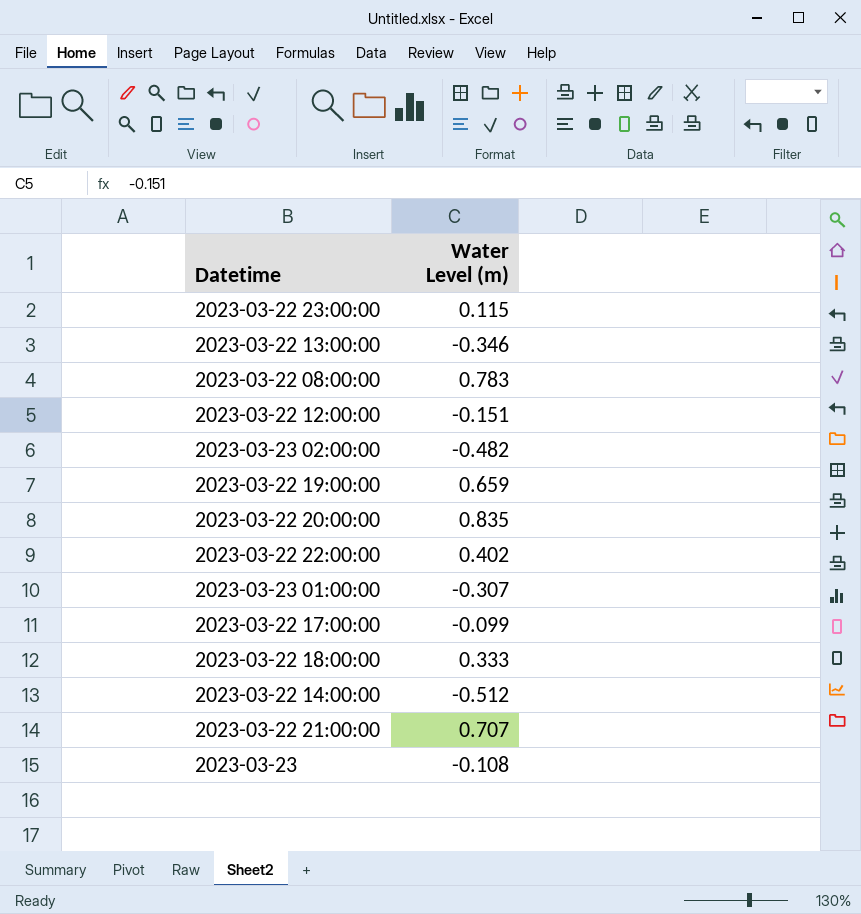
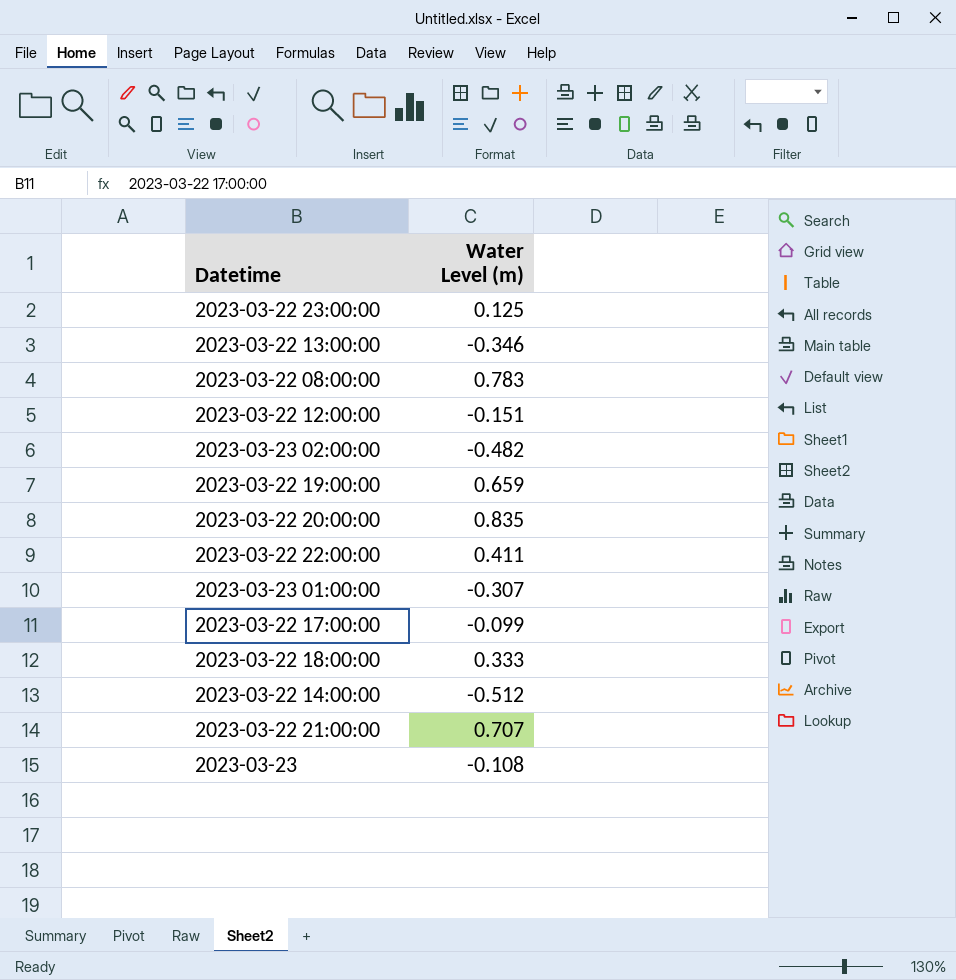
2023-03-22 23:00:00 | Water Level (m): 0.115 -> 0.125
2023-03-22 22:00:00 | Water Level (m): 0.402 -> 0.411

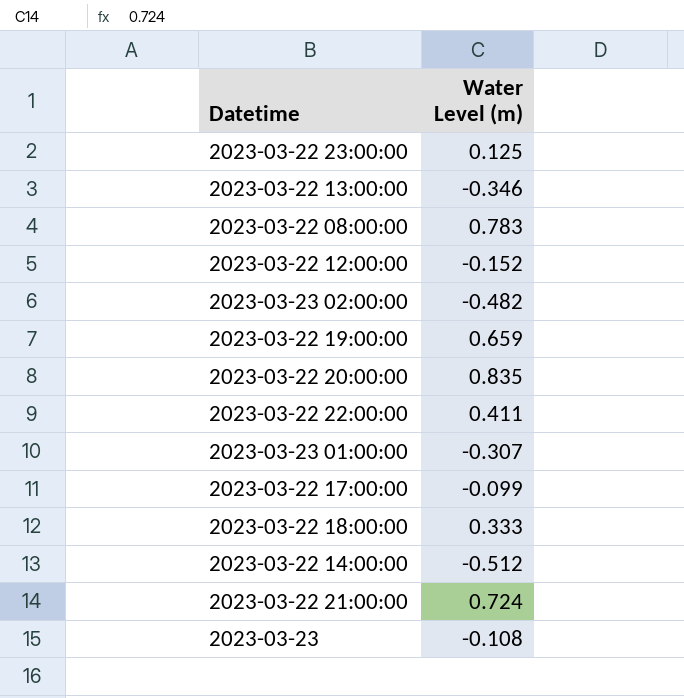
2023-03-22 12:00:00 | Water Level (m): -0.151 -> -0.152
2023-03-22 21:00:00 | Water Level (m): 0.707 -> 0.724

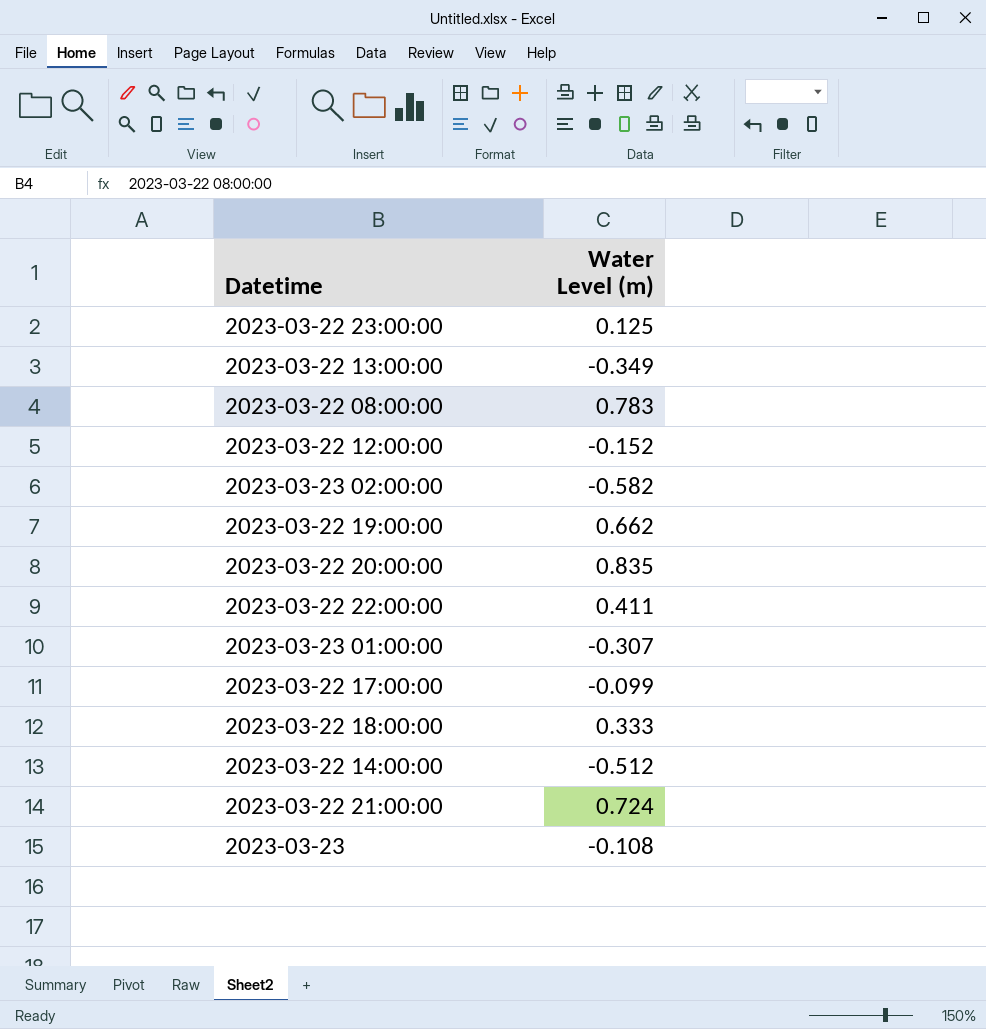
2023-03-22 13:00:00 | Water Level (m): -0.346 -> -0.349
2023-03-23 02:00:00 | Water Level (m): -0.482 -> -0.582
2023-03-22 19:00:00 | Water Level (m): 0.659 -> 0.662

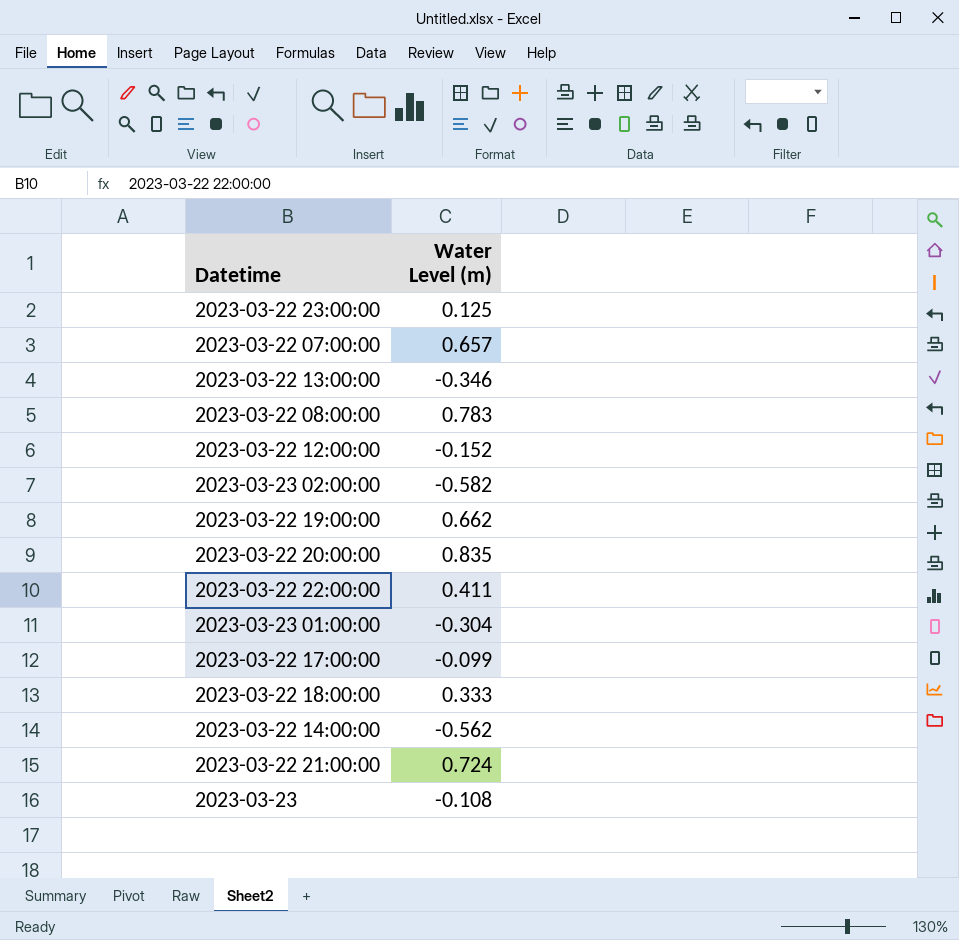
row 2023-03-22 07:00:00: none -> 0.657
2023-03-22 13:00:00 | Water Level (m): -0.349 -> -0.346
2023-03-23 01:00:00 | Water Level (m): -0.307 -> -0.304
2023-03-22 14:00:00 | Water Level (m): -0.512 -> -0.562

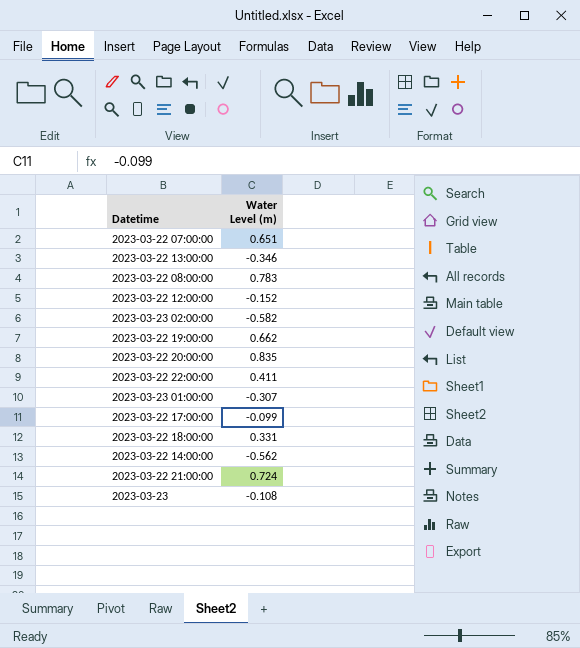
row 2023-03-22 23:00:00: 0.125 -> none
2023-03-22 07:00:00 | Water Level (m): 0.657 -> 0.651
2023-03-23 01:00:00 | Water Level (m): -0.304 -> -0.307
2023-03-22 18:00:00 | Water Level (m): 0.333 -> 0.331

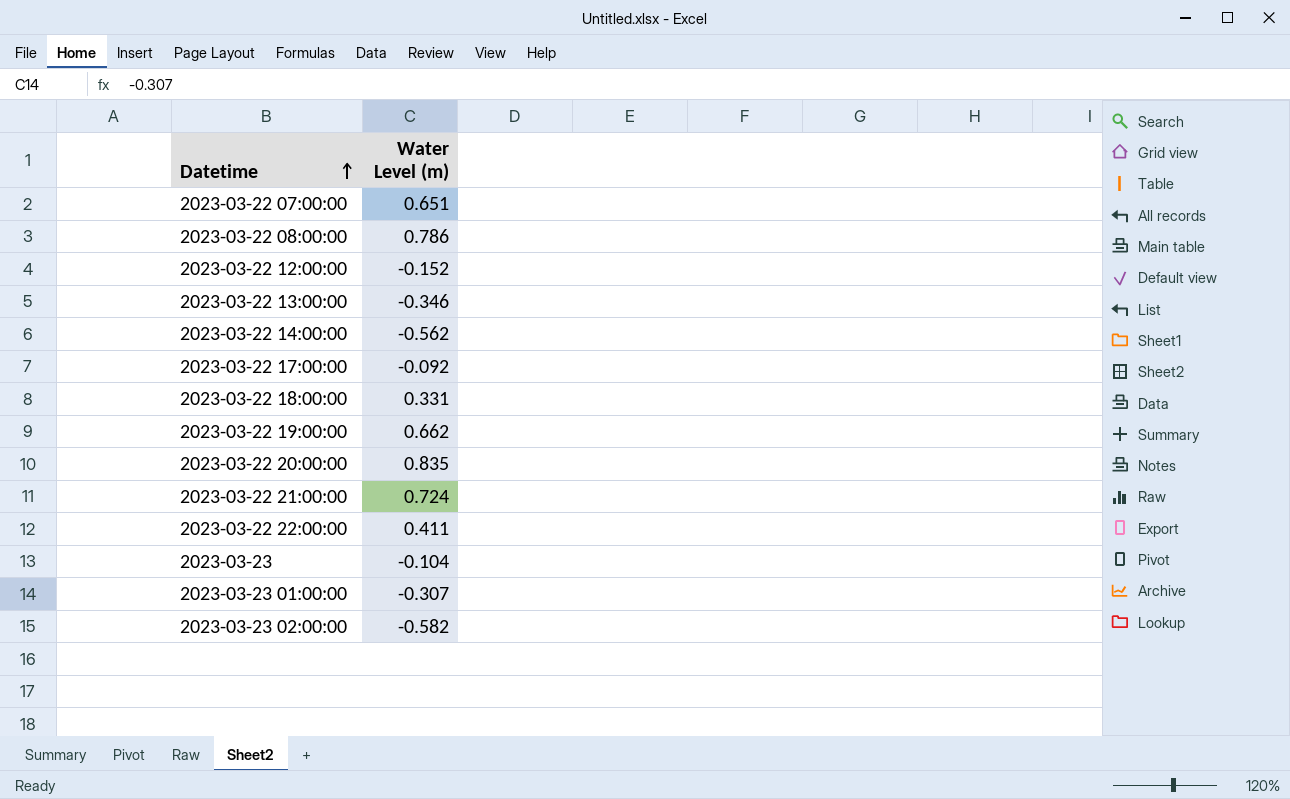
row order: none -> Datetime ascending
2023-03-22 08:00:00 | Water Level (m): 0.783 -> 0.786
2023-03-22 17:00:00 | Water Level (m): -0.099 -> -0.092
2023-03-23 | Water Level (m): -0.108 -> -0.104

